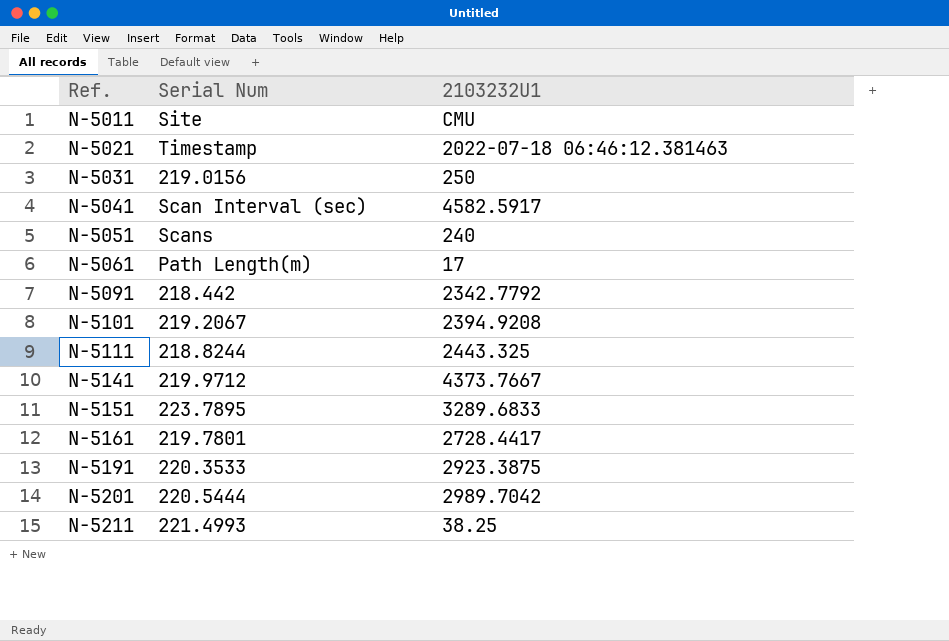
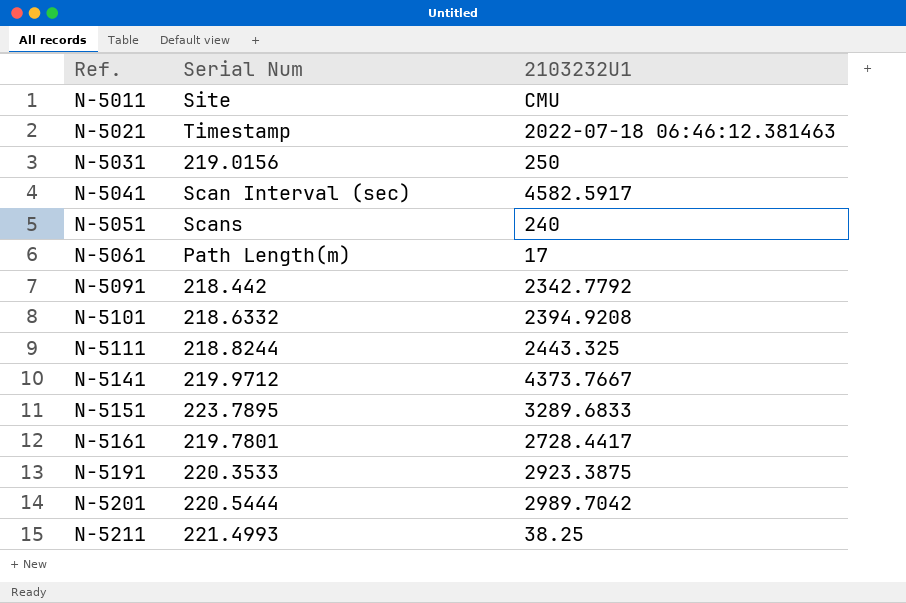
N-5101 | Serial Num: 219.2067 -> 218.6332

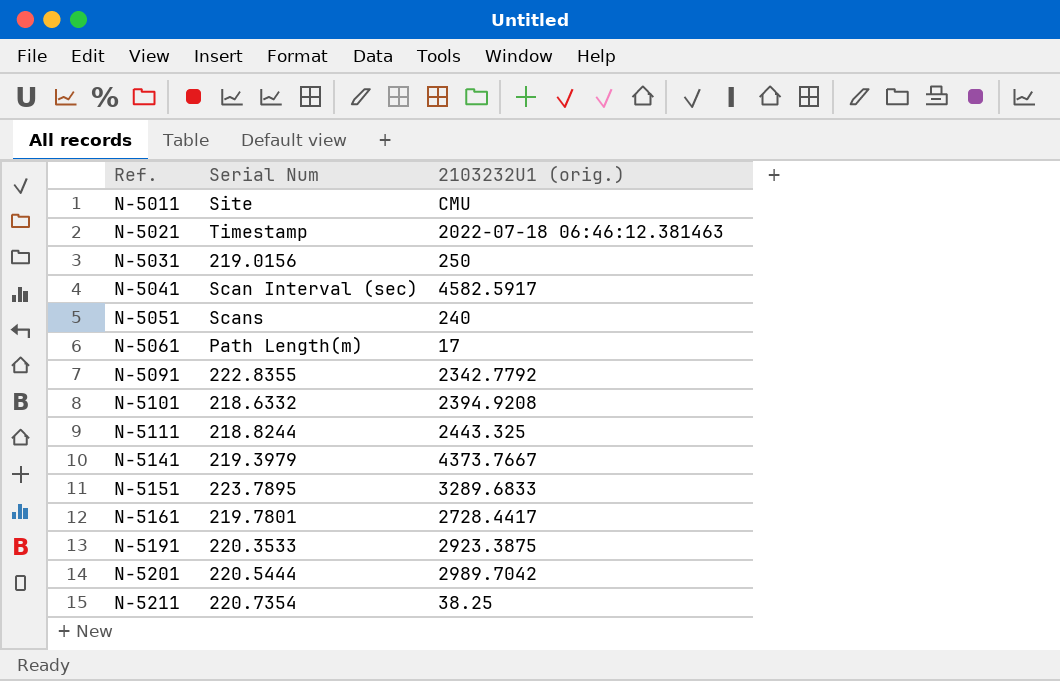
column name: 2103232U1 -> 2103232U1 (orig.)
N-5091 | Serial Num: 218.442 -> 222.8355
N-5141 | Serial Num: 219.9712 -> 219.3979
N-5211 | Serial Num: 221.4993 -> 220.7354

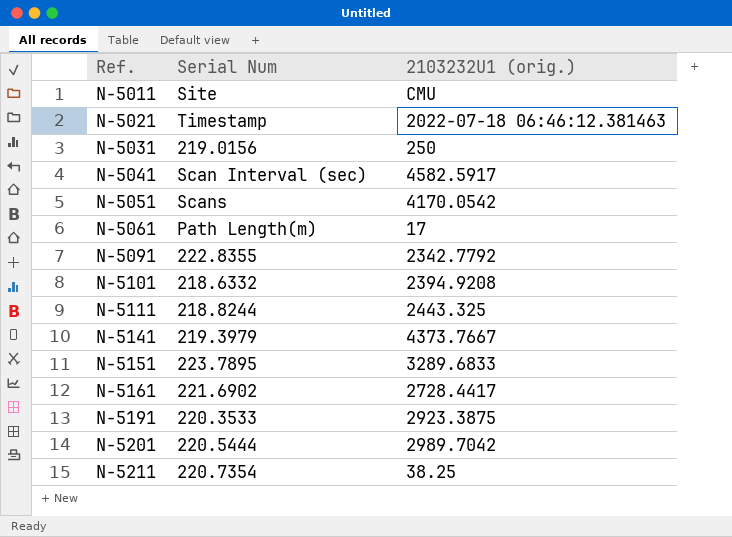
N-5051 | 2103232U1 (orig.): 240 -> 4170.0542
N-5161 | Serial Num: 219.7801 -> 221.6902

